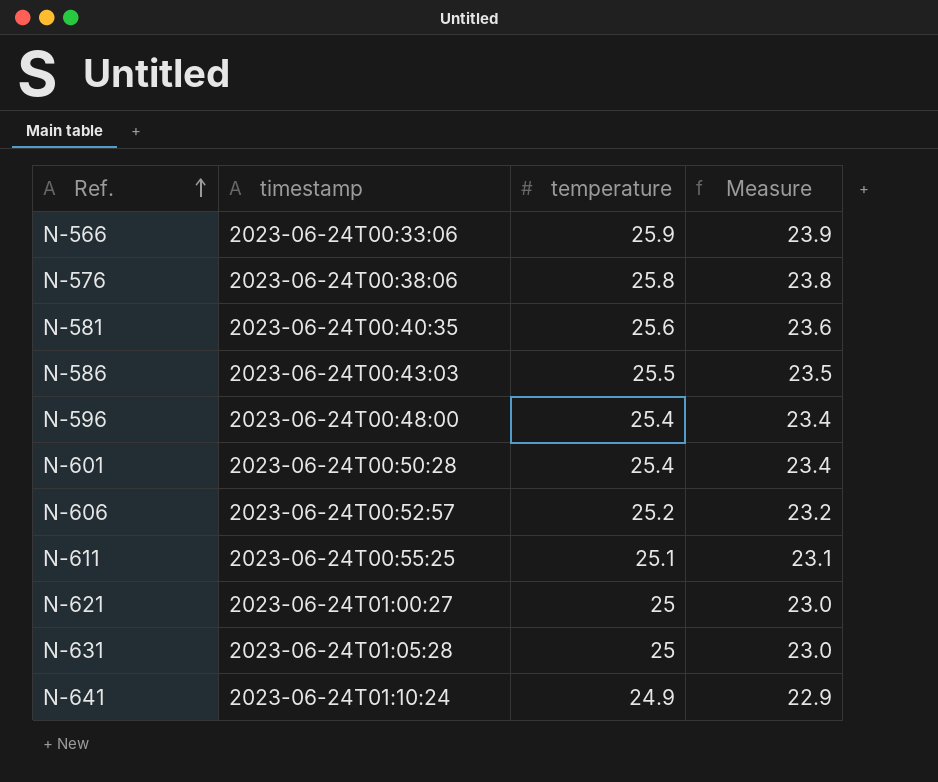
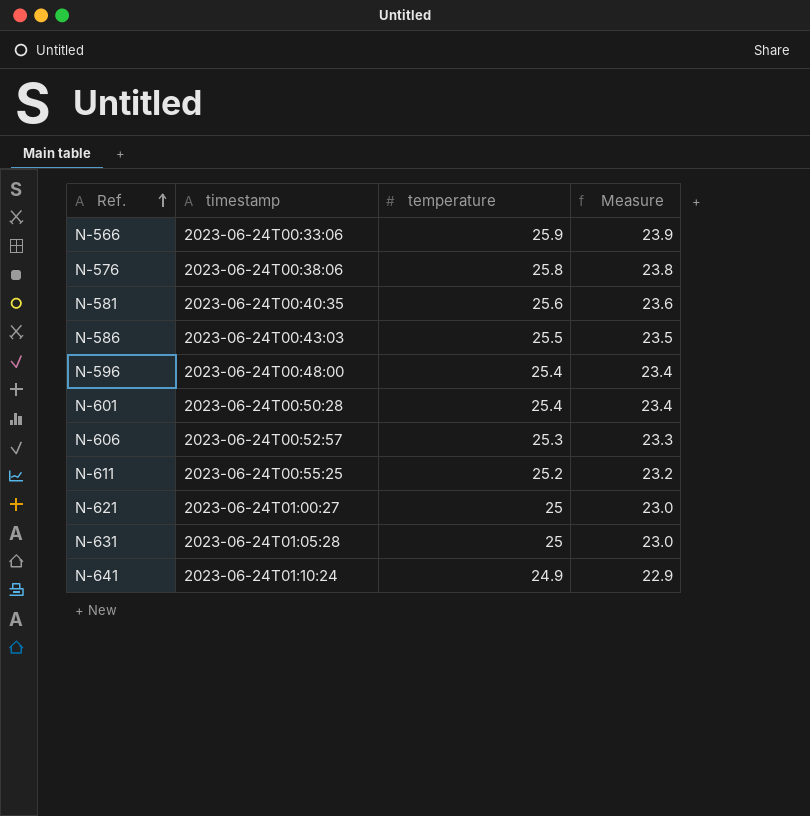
N-606 | temperature: 25.2 -> 25.3
N-606 | Measure: 23.2 -> 23.3
N-611 | temperature: 25.1 -> 25.2
N-611 | Measure: 23.1 -> 23.2

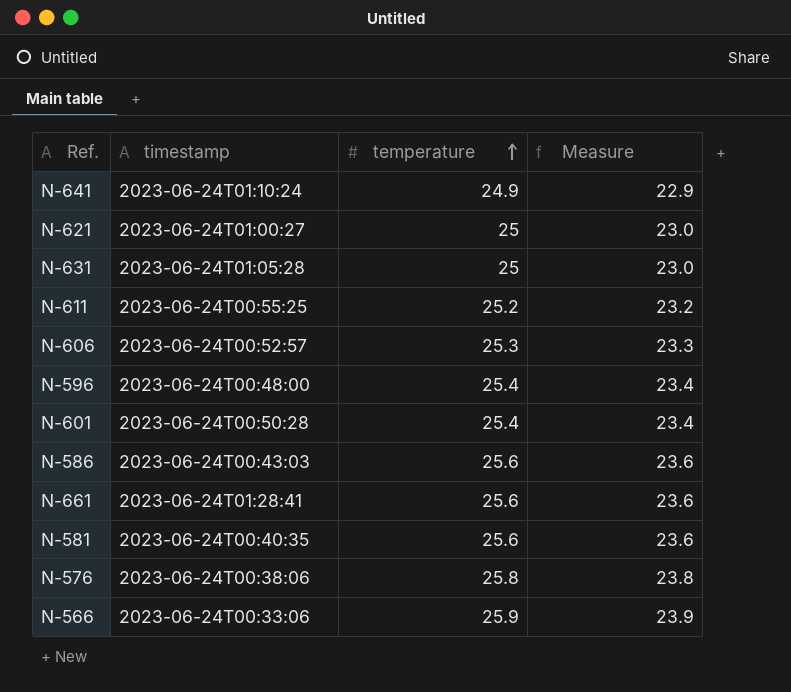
row order: Ref. ascending -> temperature ascending
N-586 | temperature: 25.5 -> 25.6
N-586 | Measure: 23.5 -> 23.6
row N-661: none -> 2023-06-24T01:28:41 | 25.6 | 23.6

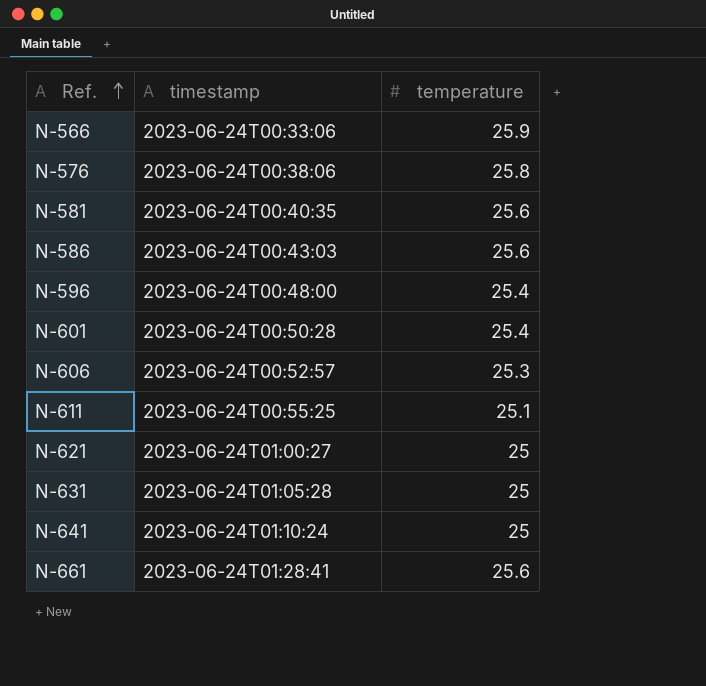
row order: temperature ascending -> Ref. ascending
column Measure | formula: [temperature] - 2 -> none
N-611 | temperature: 25.2 -> 25.1
N-641 | temperature: 24.9 -> 25

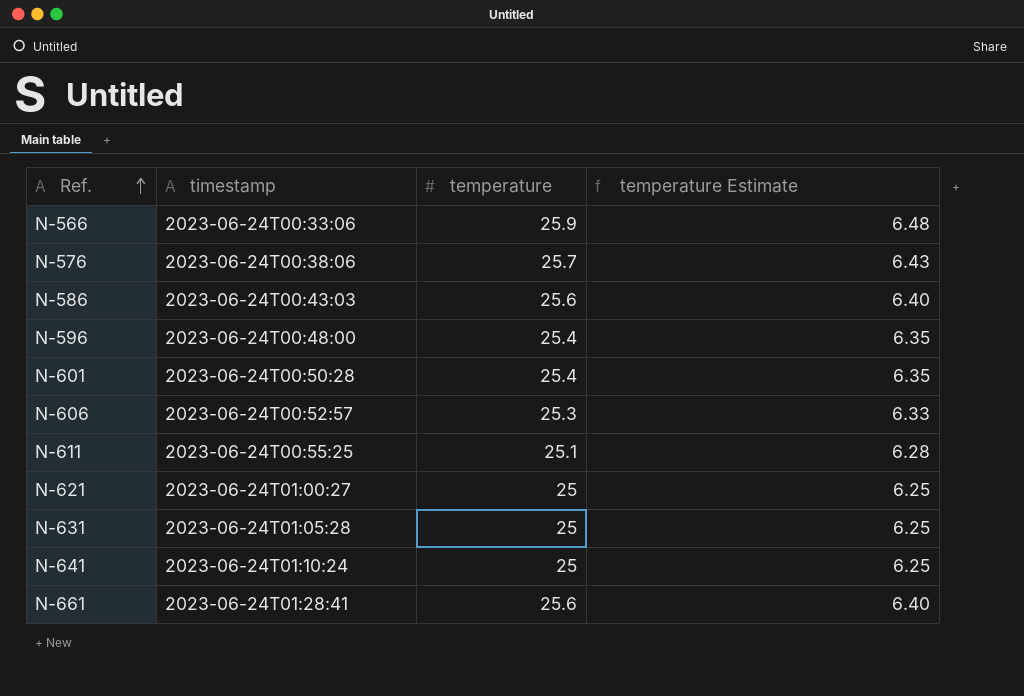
column temperature Estimate | formula: none -> [temperature] * 0.25
row N-581: 2023-06-24T00:40:35 | 25.6 -> none
N-576 | temperature: 25.8 -> 25.7

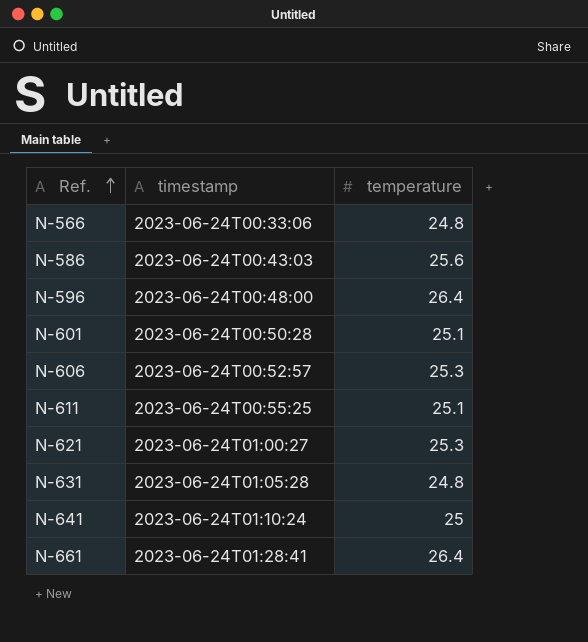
column temperature Estimate | formula: [temperature] * 0.25 -> none
row N-576: 2023-06-24T00:38:06 | 25.7 | 6.43 -> none
N-566 | temperature: 25.9 -> 24.8
N-596 | temperature: 25.4 -> 26.4
N-601 | temperature: 25.4 -> 25.1
N-621 | temperature: 25 -> 25.3
N-631 | temperature: 25 -> 24.8
N-661 | temperature: 25.6 -> 26.4

